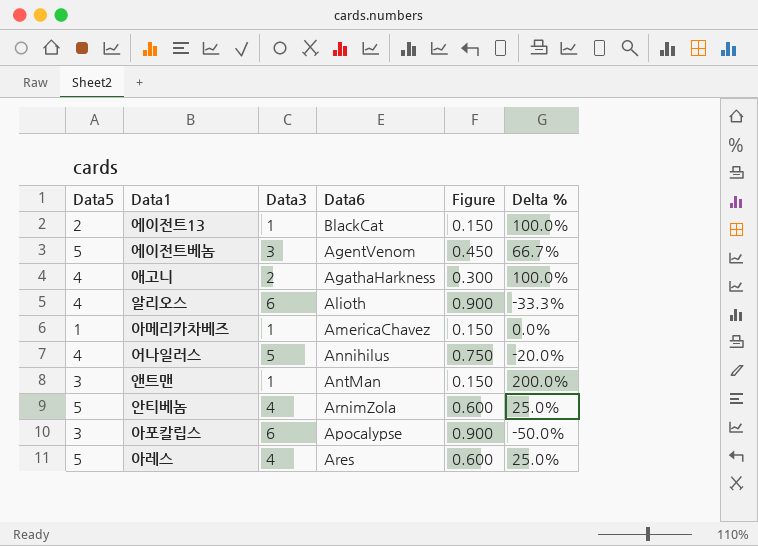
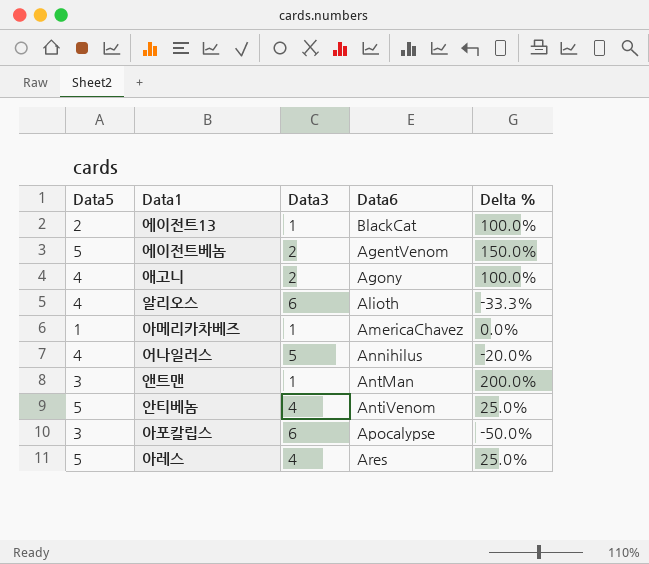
column Figure | formula: [Data3] * 0.15 -> none
에이전트베놈 | Data3: 3 -> 2
에이전트베놈 | Delta %: 66.7% -> 150.0%
애고니 | Data6: AgathaHarkness -> Agony
안티베놈 | Data6: ArnimZola -> AntiVenom

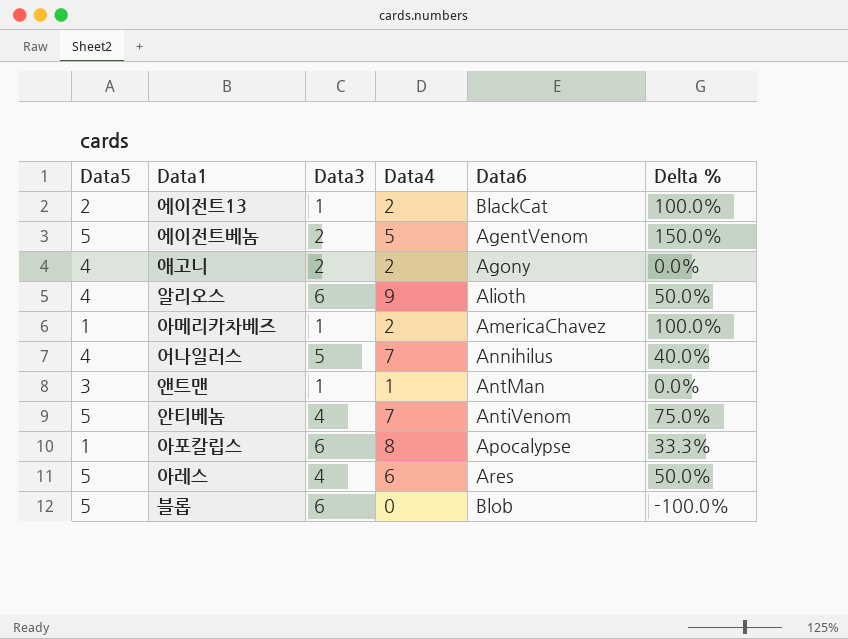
column Data4 | position: none -> 4
column Delta % | formula: ([Data5] - [Data3]) / [Data3] -> ([Data4] - [Data3]) / [Data3]
아포칼립스 | Data5: 3 -> 1
row 블롭: none -> 5 | 6 | 0 | Blob | -100.0%

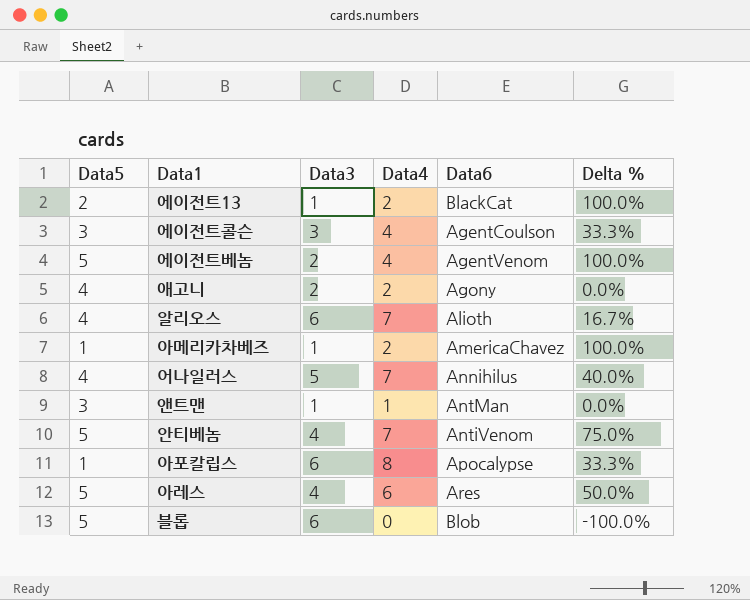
row 에이전트콜슨: none -> 3 | 3 | 4 | AgentCoulson | 33.3%
에이전트베놈 | Data4: 5 -> 4
에이전트베놈 | Delta %: 150.0% -> 100.0%
알리오스 | Data4: 9 -> 7
알리오스 | Delta %: 50.0% -> 16.7%

